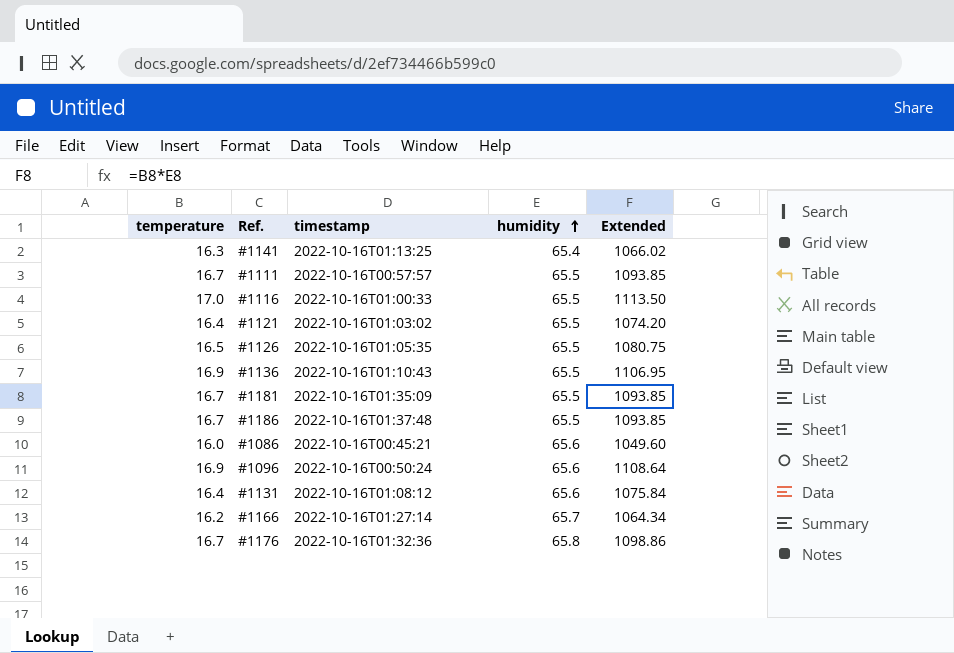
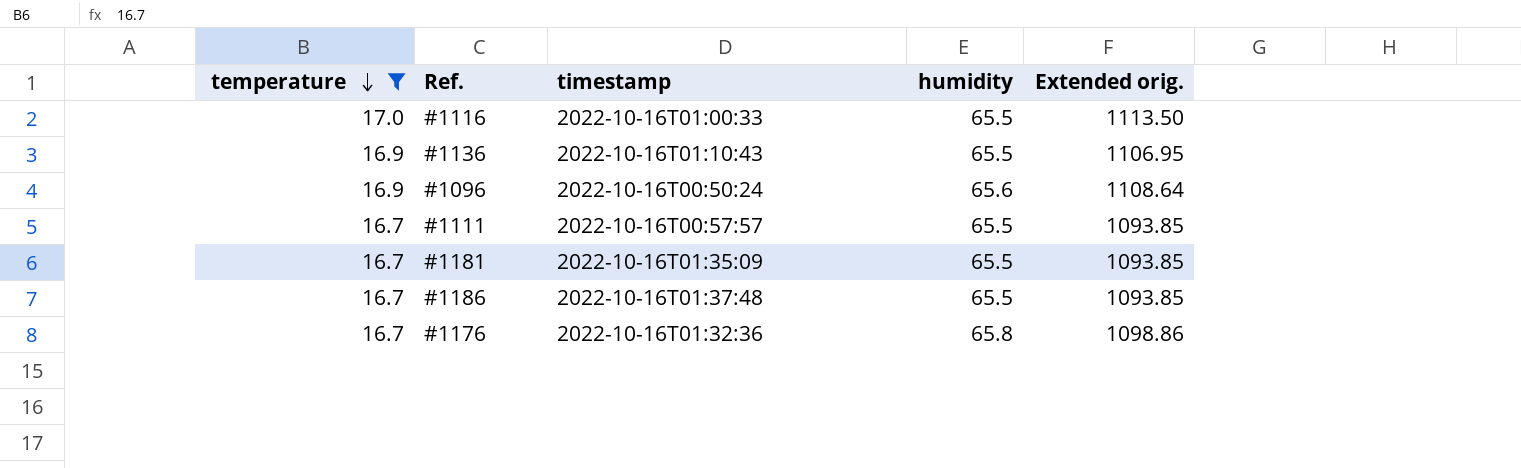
filter: none -> temperature >= 16.7
row order: humidity ascending -> temperature descending
column name: Extended -> Extended orig.

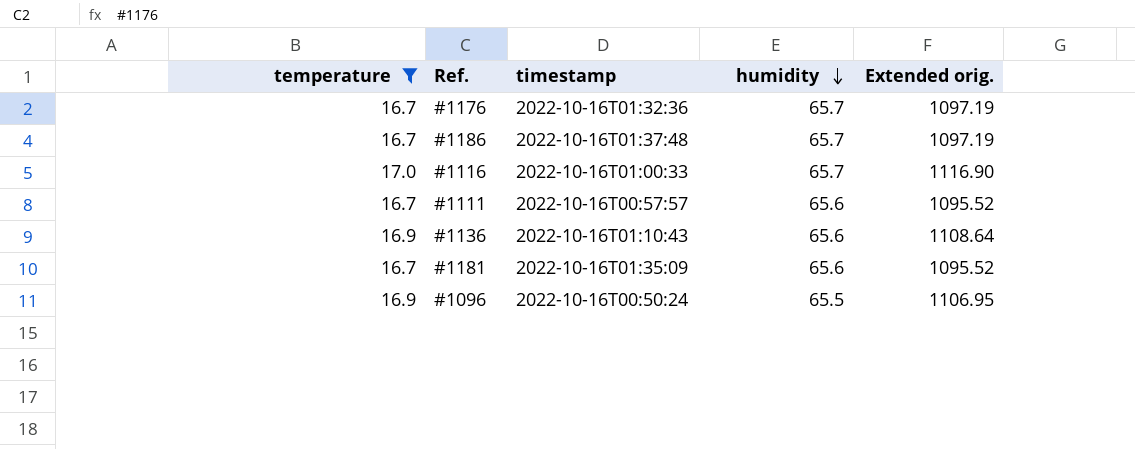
row order: temperature descending -> humidity descending
#1176 | humidity: 65.8 -> 65.7
#1176 | Extended orig.: 1098.86 -> 1097.19
#1186 | humidity: 65.5 -> 65.7
#1186 | Extended orig.: 1093.85 -> 1097.19
#1116 | humidity: 65.5 -> 65.7
#1116 | Extended orig.: 1113.50 -> 1116.90
#1111 | humidity: 65.5 -> 65.6
#1111 | Extended orig.: 1093.85 -> 1095.52
#1136 | humidity: 65.5 -> 65.6
#1136 | Extended orig.: 1106.95 -> 1108.64
#1181 | humidity: 65.5 -> 65.6
#1181 | Extended orig.: 1093.85 -> 1095.52
#1096 | humidity: 65.6 -> 65.5
#1096 | Extended orig.: 1108.64 -> 1106.95

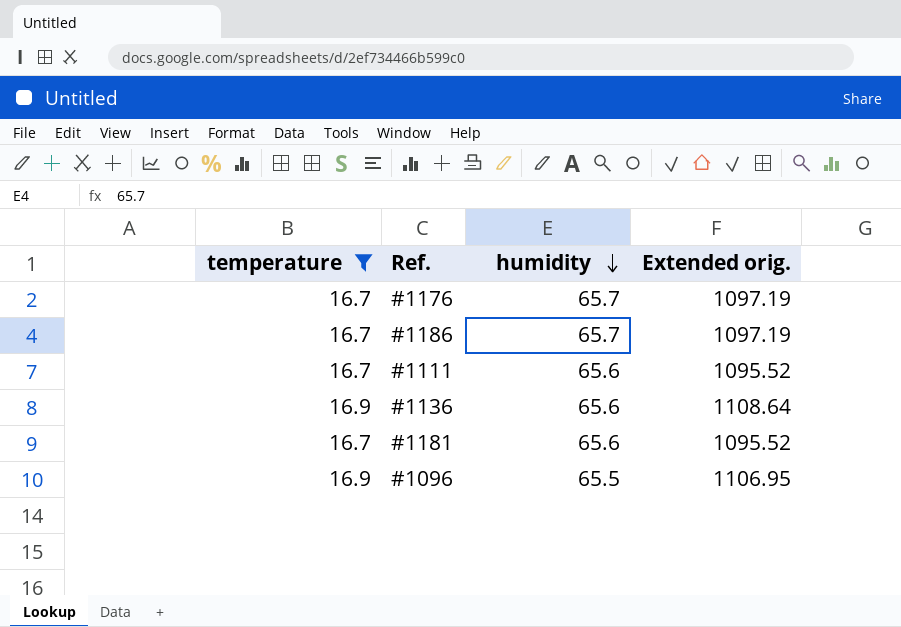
column timestamp | position: 3 -> none
row #1116: 17.0 | 2022-10-16T01:00:33 | 65.7 | 1116.90 -> none

